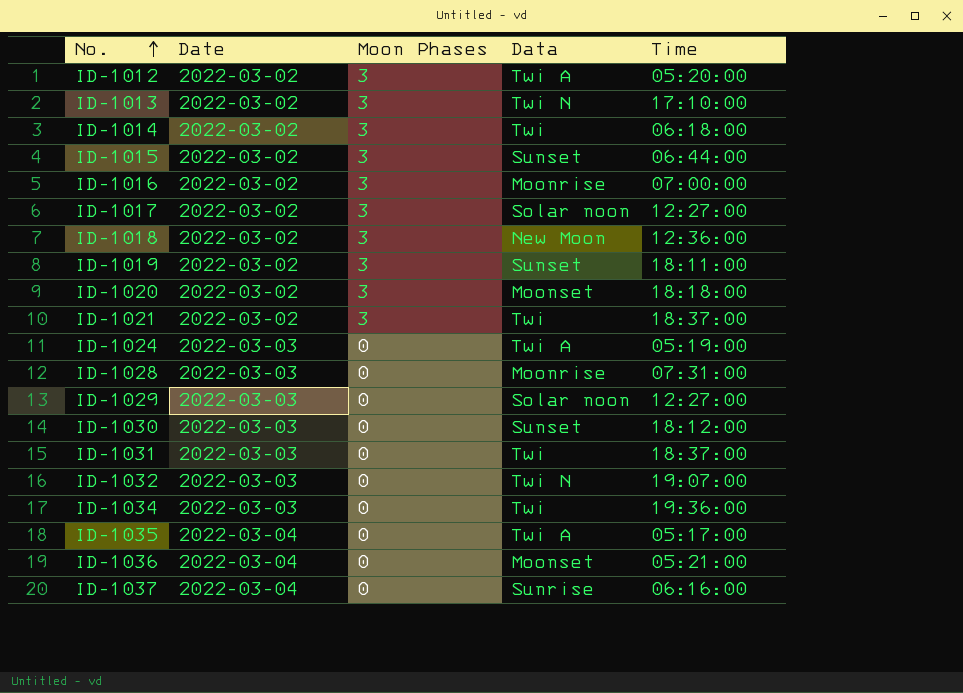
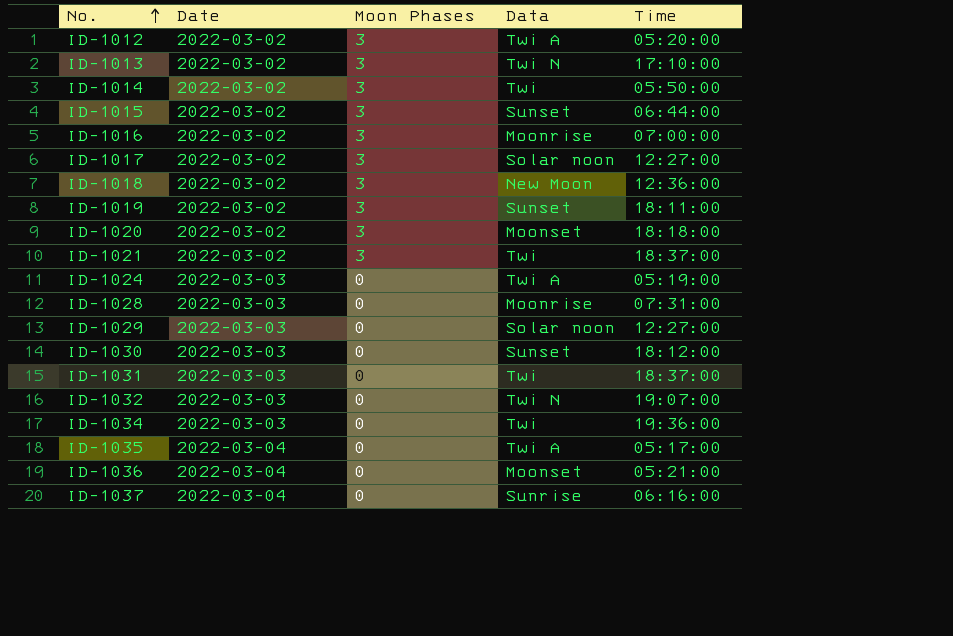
ID-1014 | Time: 06:18:00 -> 05:50:00

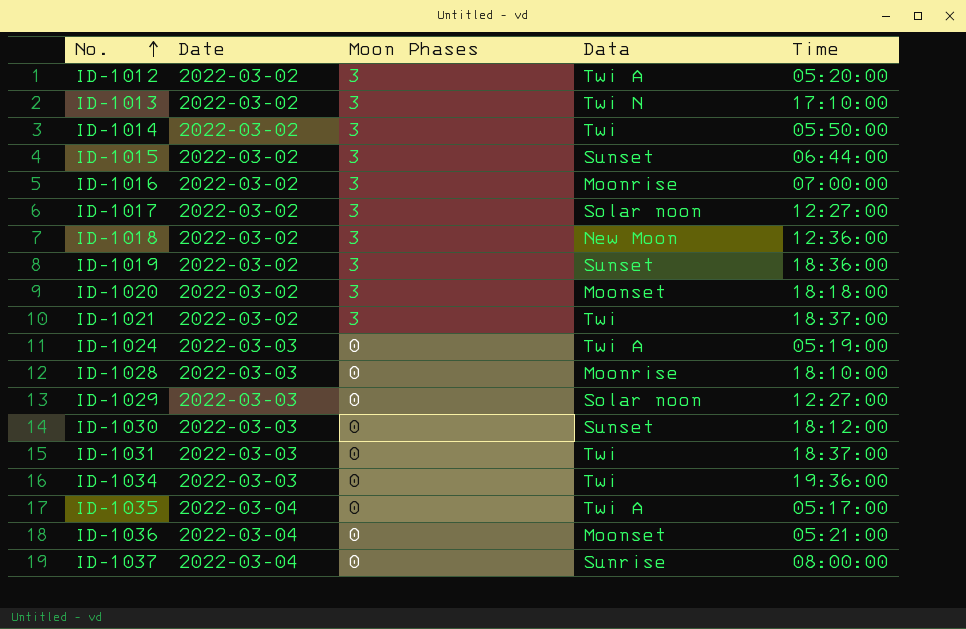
row ID-1032: 2022-03-03 | 0 | Twi N | 19:07:00 -> none
ID-1019 | Time: 18:11:00 -> 18:36:00
ID-1028 | Time: 07:31:00 -> 18:10:00
ID-1037 | Time: 06:16:00 -> 08:00:00

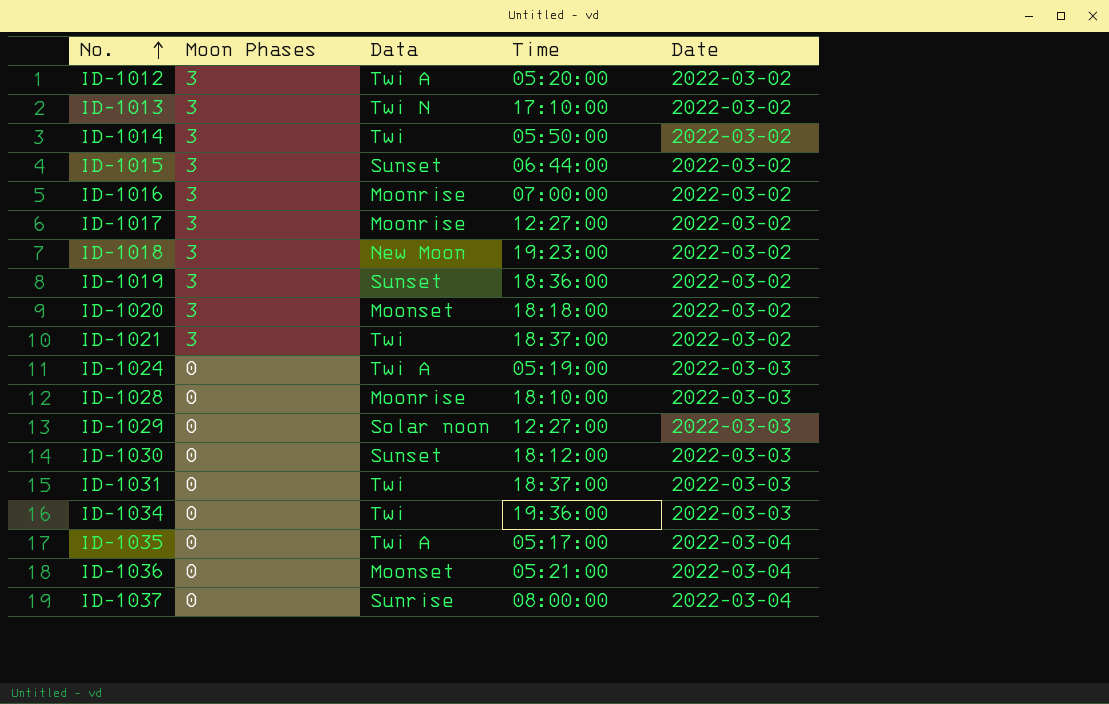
column Date | position: 2 -> 5
ID-1017 | Data: Solar noon -> Moonrise
ID-1018 | Time: 12:36:00 -> 19:23:00

